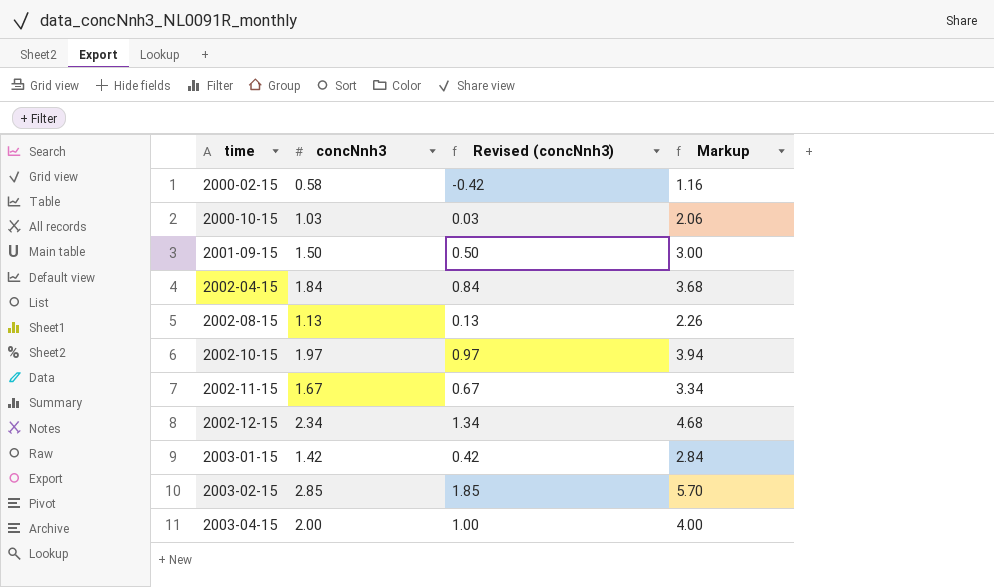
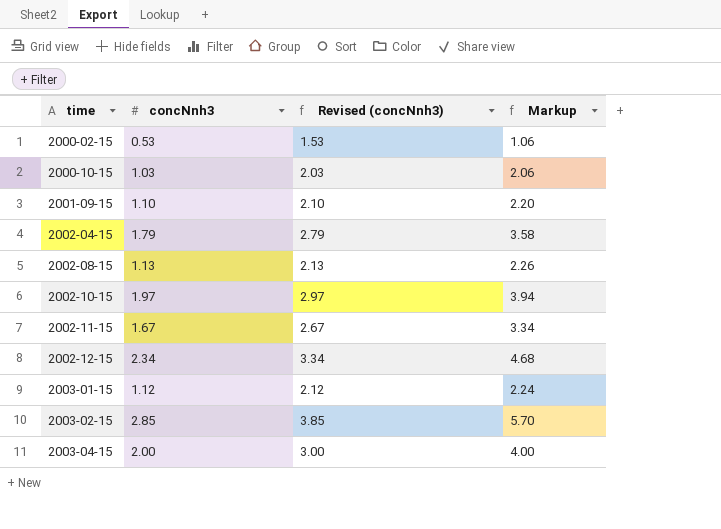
column Revised (concNnh3) | formula: [concNnh3] - 1 -> [concNnh3] + 1
2000-02-15 | concNnh3: 0.58 -> 0.53
2000-02-15 | Markup: 1.16 -> 1.06
2001-09-15 | concNnh3: 1.50 -> 1.10
2001-09-15 | Markup: 3.00 -> 2.20
2002-04-15 | concNnh3: 1.84 -> 1.79
2002-04-15 | Markup: 3.68 -> 3.58
2003-01-15 | concNnh3: 1.42 -> 1.12
2003-01-15 | Markup: 2.84 -> 2.24

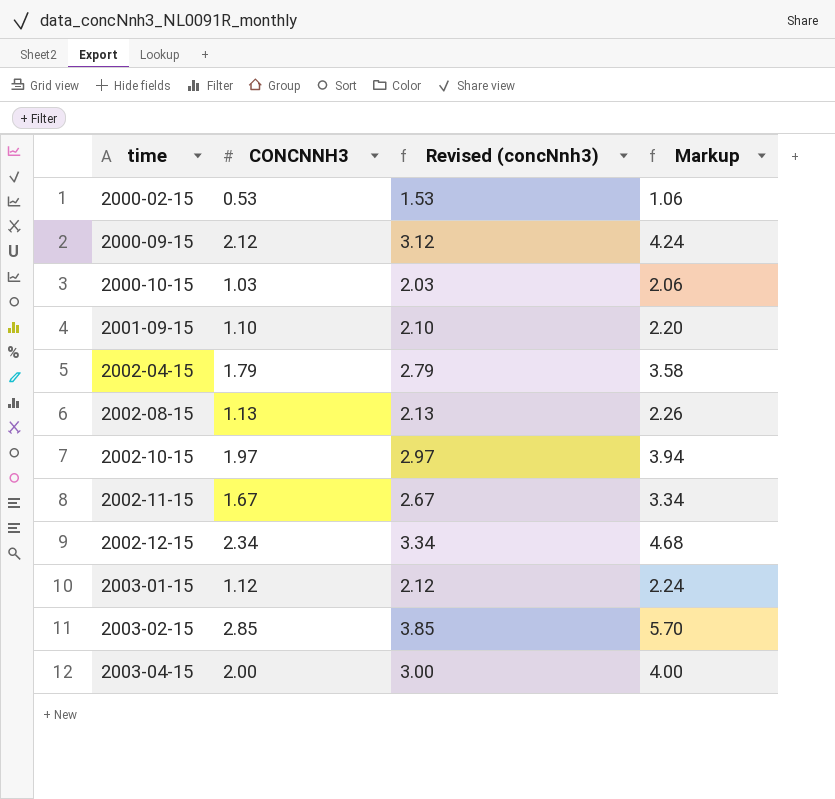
column name: concNnh3 -> CONCNNH3
row 2000-09-15: none -> 2.12 | 3.12 | 4.24

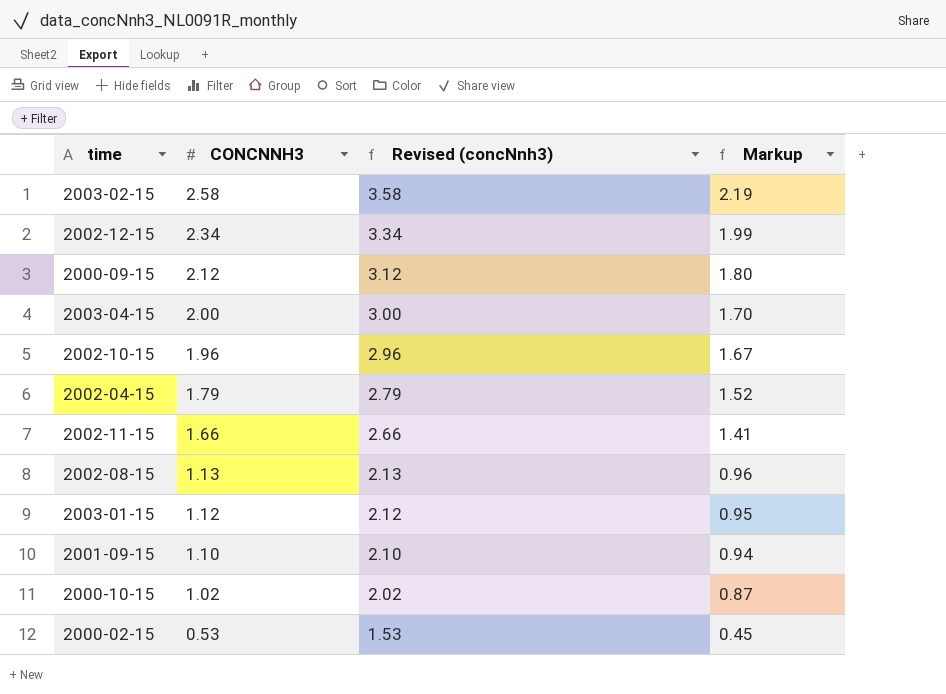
row order: time ascending -> CONCNNH3 descending
column Markup | formula: [CONCNNH3] * 2 -> [CONCNNH3] * 0.85
2003-02-15 | CONCNNH3: 2.85 -> 2.58
2003-02-15 | Revised (concNnh3): 3.85 -> 3.58
2002-10-15 | CONCNNH3: 1.97 -> 1.96
2002-10-15 | Revised (concNnh3): 2.97 -> 2.96
2002-11-15 | CONCNNH3: 1.67 -> 1.66
2002-11-15 | Revised (concNnh3): 2.67 -> 2.66
2000-10-15 | CONCNNH3: 1.03 -> 1.02
2000-10-15 | Revised (concNnh3): 2.03 -> 2.02

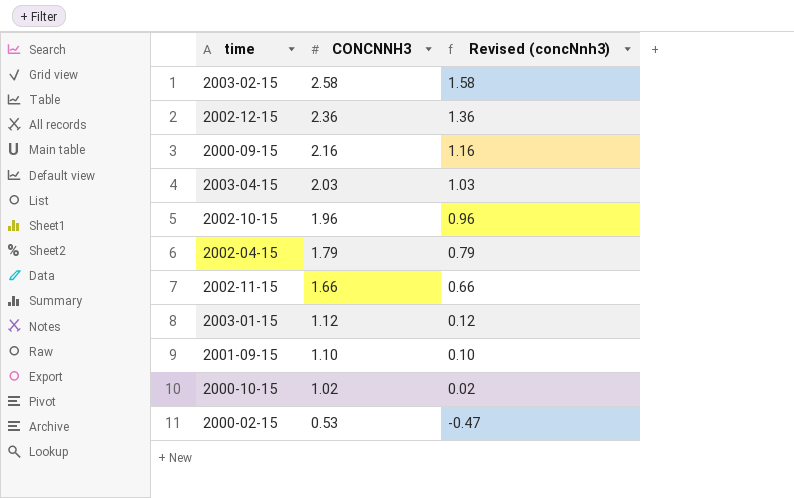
column Markup | formula: [CONCNNH3] * 0.85 -> none
column Revised (concNnh3) | formula: [CONCNNH3] + 1 -> [CONCNNH3] - 1
row 2002-08-15: 1.13 | 2.13 | 0.96 -> none
2002-12-15 | CONCNNH3: 2.34 -> 2.36
2000-09-15 | CONCNNH3: 2.12 -> 2.16
2003-04-15 | CONCNNH3: 2.00 -> 2.03

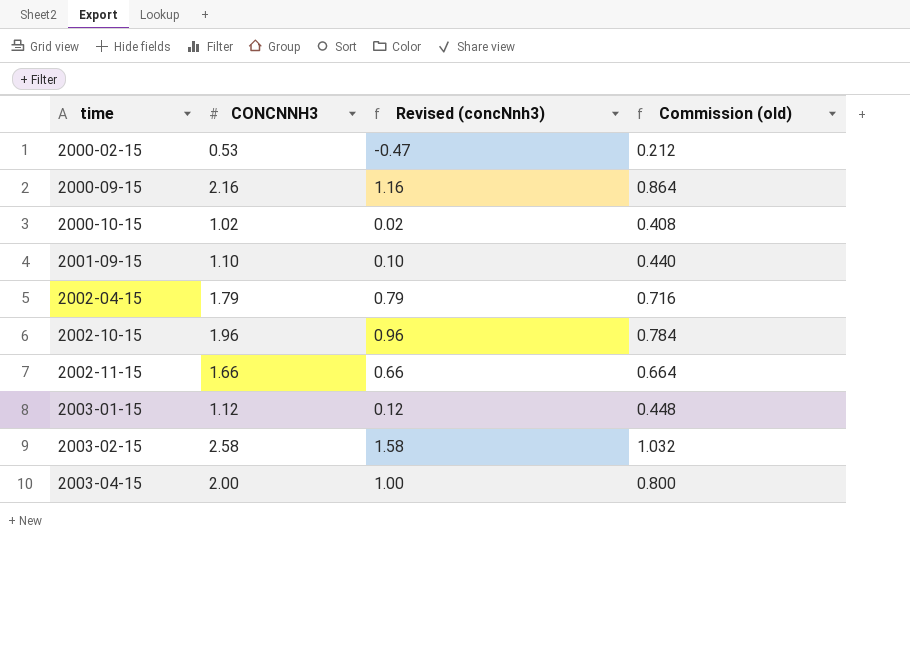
row order: CONCNNH3 descending -> time ascending
column Commission (old) | formula: none -> [CONCNNH3] * 0.4
row 2002-12-15: 2.36 | 1.36 -> none
2003-04-15 | CONCNNH3: 2.03 -> 2.00
2003-04-15 | Revised (concNnh3): 1.03 -> 1.00

